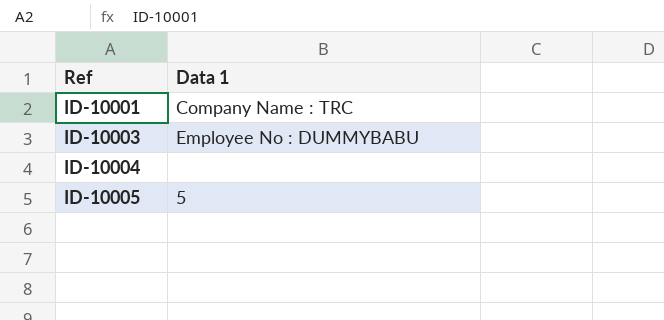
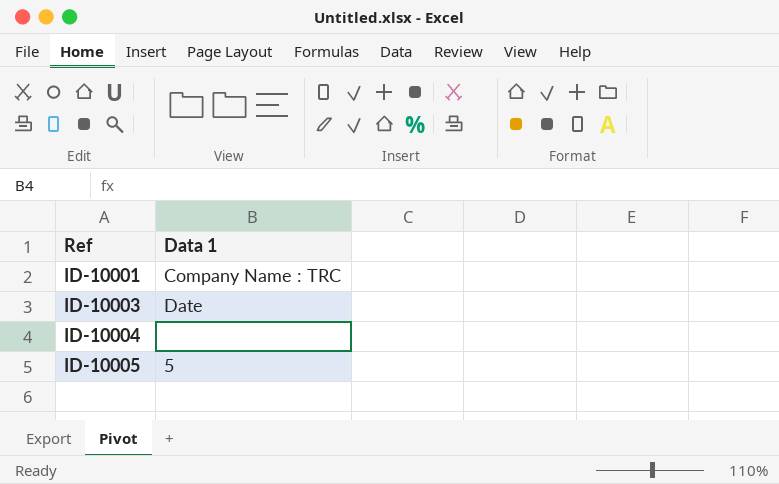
ID-10003 | Data 1: Employee No : DUMMYBABU -> Date

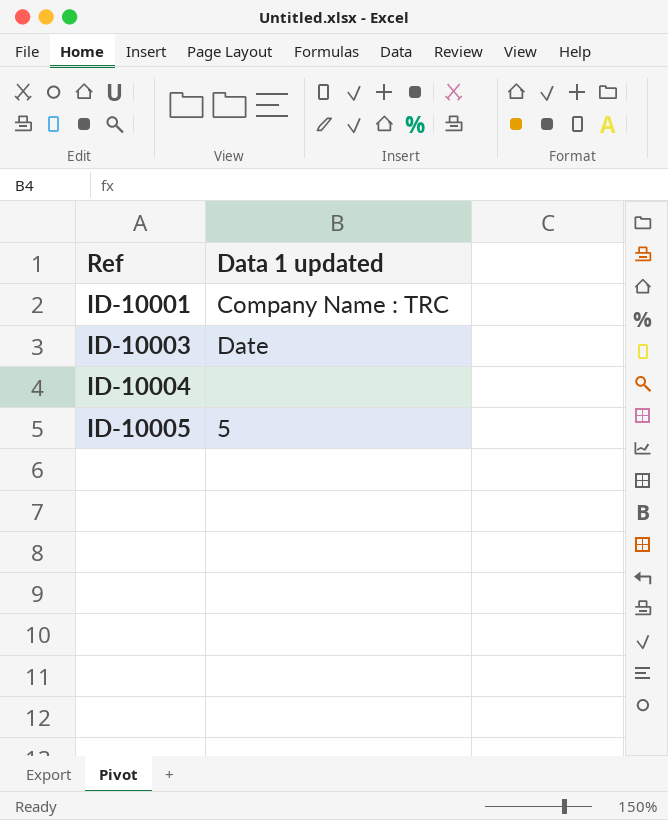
column name: Data 1 -> Data 1 updated

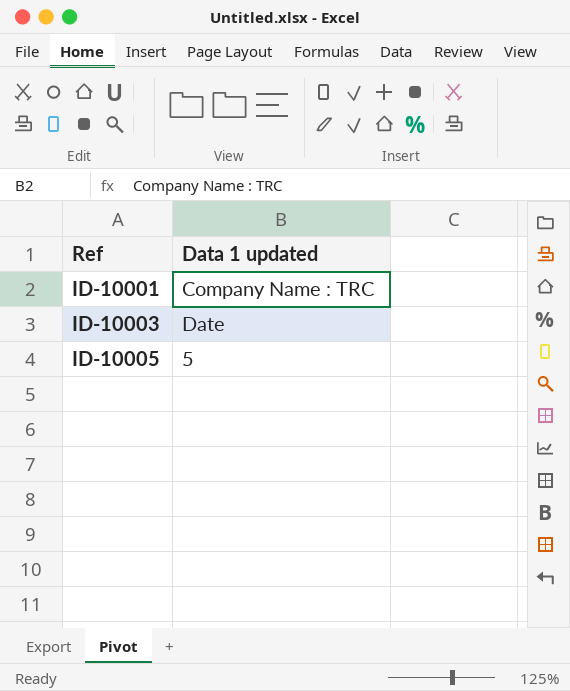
row ID-10004: none -> none

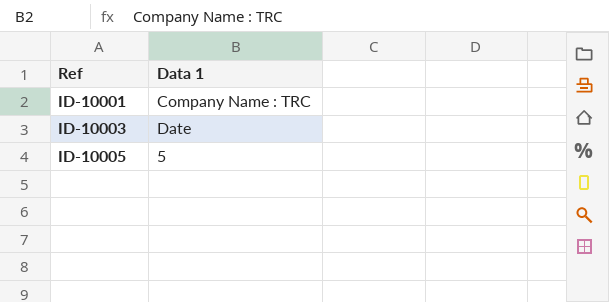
column name: Data 1 updated -> Data 1

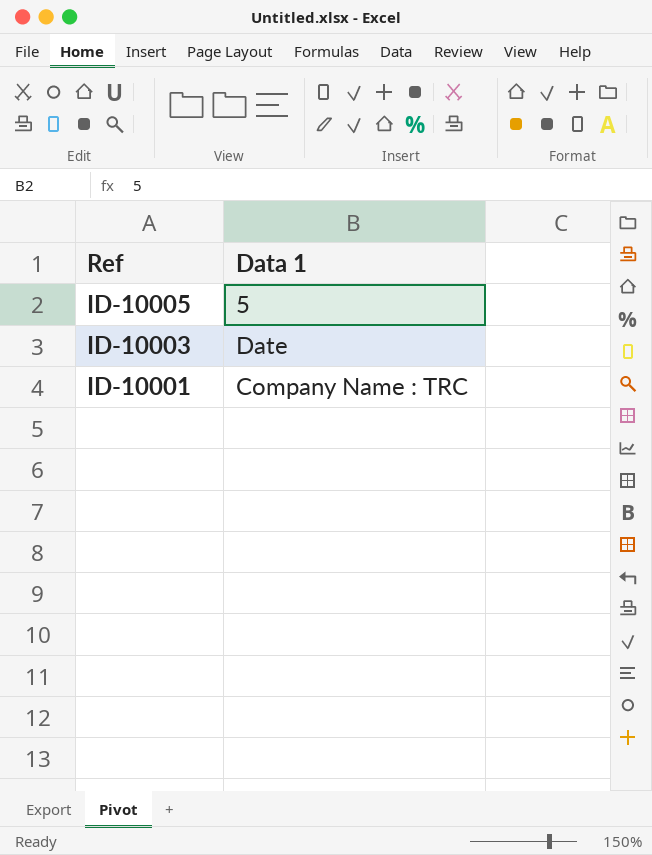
row order: Ref ascending -> Ref descending

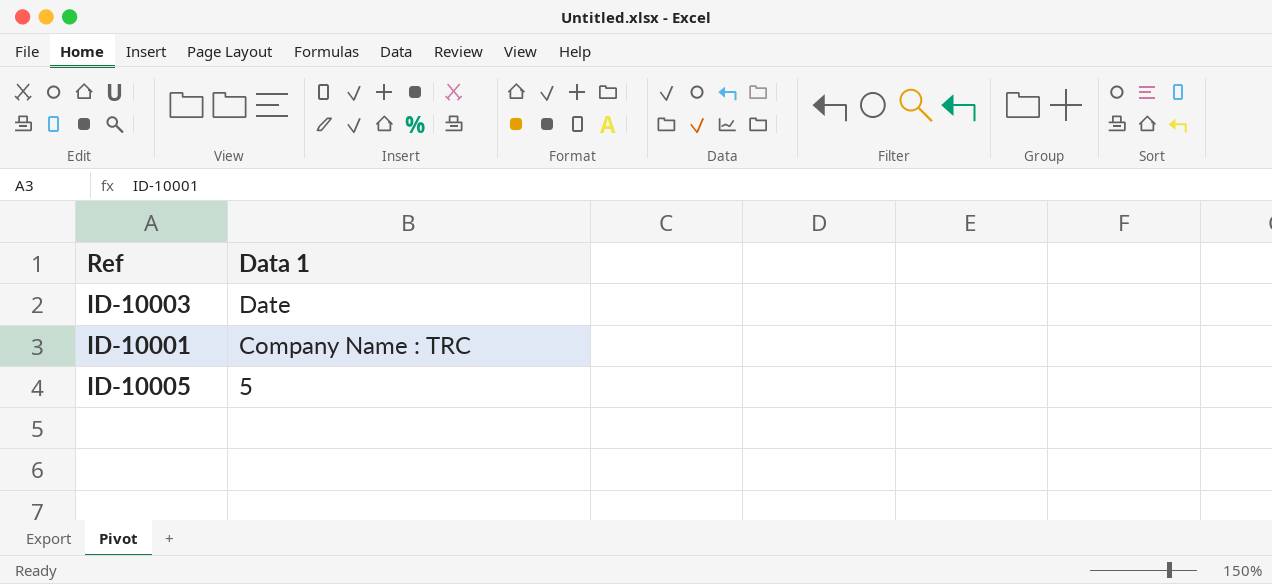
row order: Ref descending -> Data 1 descending

